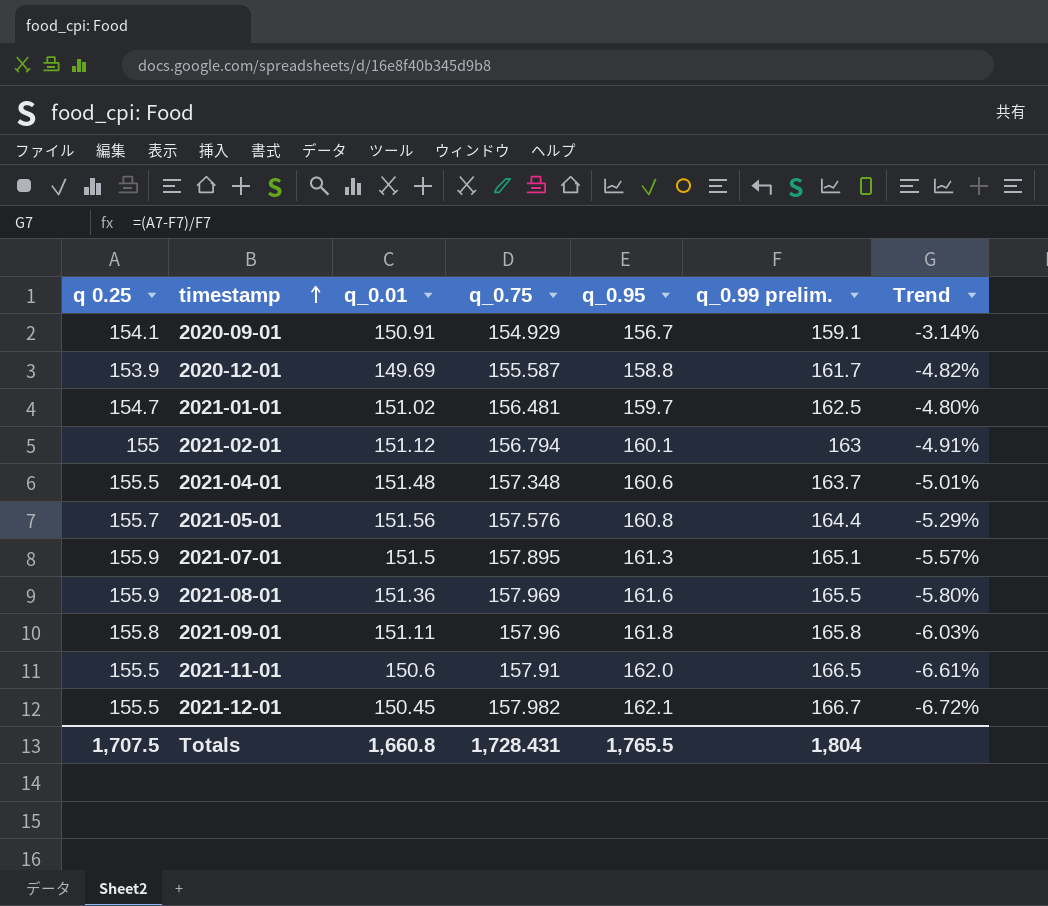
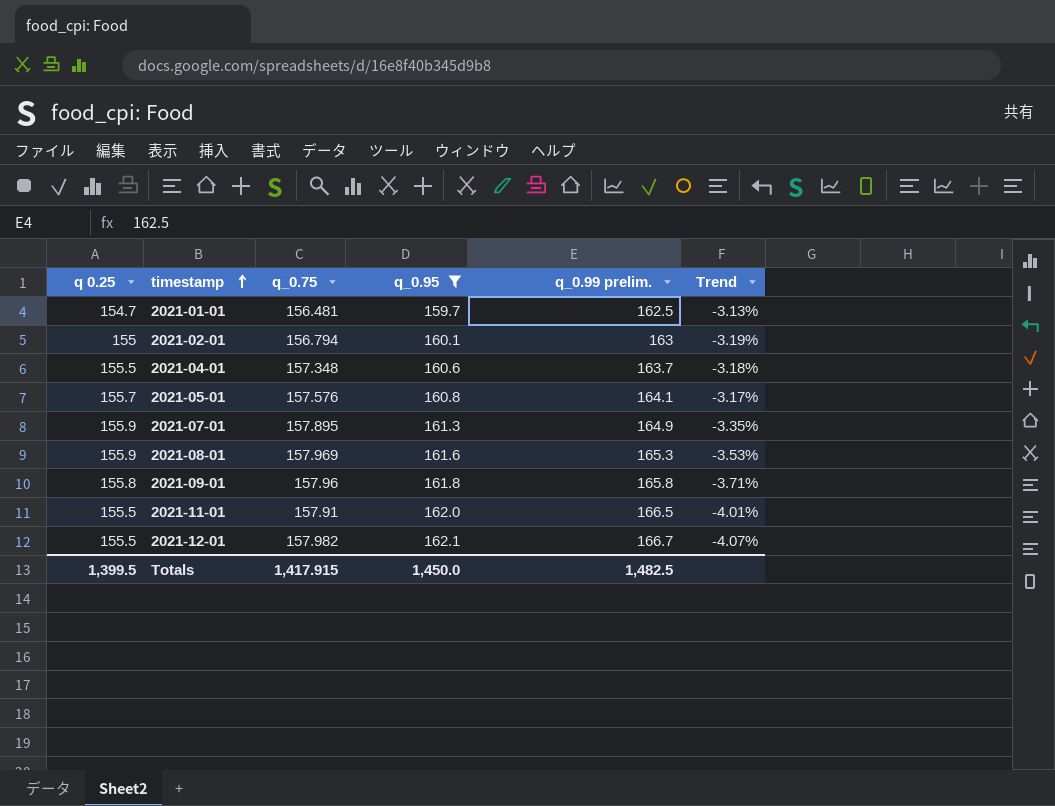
filter: none -> q_0.95 >= 159.7
column q_0.01 | position: 3 -> none
column Trend | formula: ([q 0.25] - [q_0.99 prelim.]) / [q_0.99 prelim.] -> ([q 0.25] - [q_0.95]) / [q_0.95]
2021-05-01 | q_0.99 prelim.: 164.4 -> 164.1
2021-07-01 | q_0.99 prelim.: 165.1 -> 164.9
2021-08-01 | q_0.99 prelim.: 165.5 -> 165.3
Totals | q 0.25: 1,707.5 -> 1,399.5
Totals | q_0.75: 1,728.431 -> 1,417.915
Totals | q_0.95: 1,765.5 -> 1,450.0
Totals | q_0.99 prelim.: 1,804 -> 1,482.5

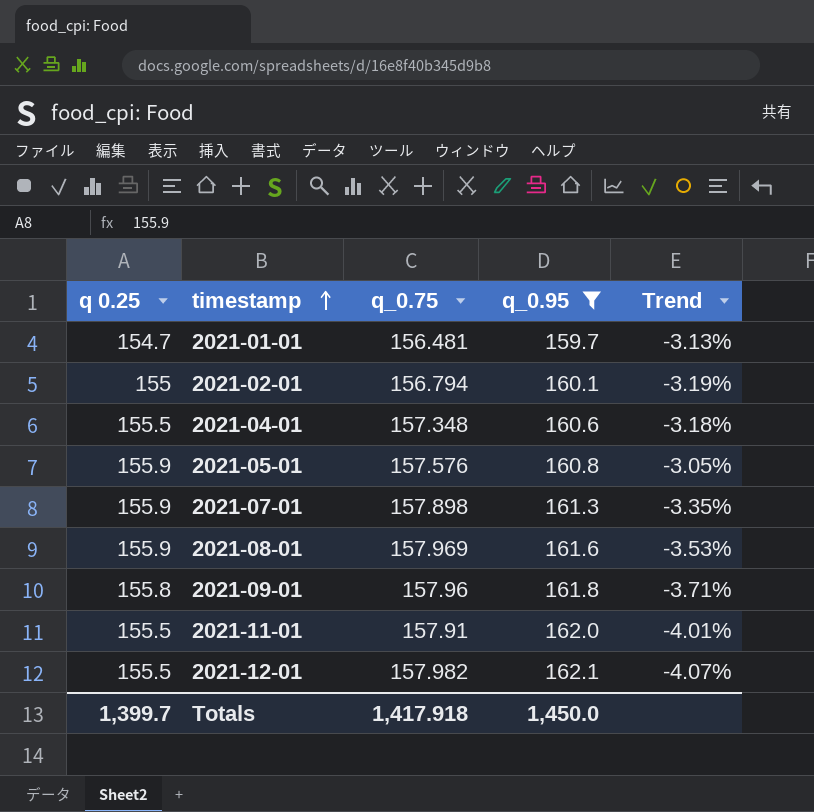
column q_0.99 prelim. | position: 5 -> none
2021-05-01 | q 0.25: 155.7 -> 155.9
2021-05-01 | Trend: -3.17% -> -3.05%
2021-07-01 | q_0.75: 157.895 -> 157.898
Totals | q 0.25: 1,399.5 -> 1,399.7
Totals | q_0.75: 1,417.915 -> 1,417.918

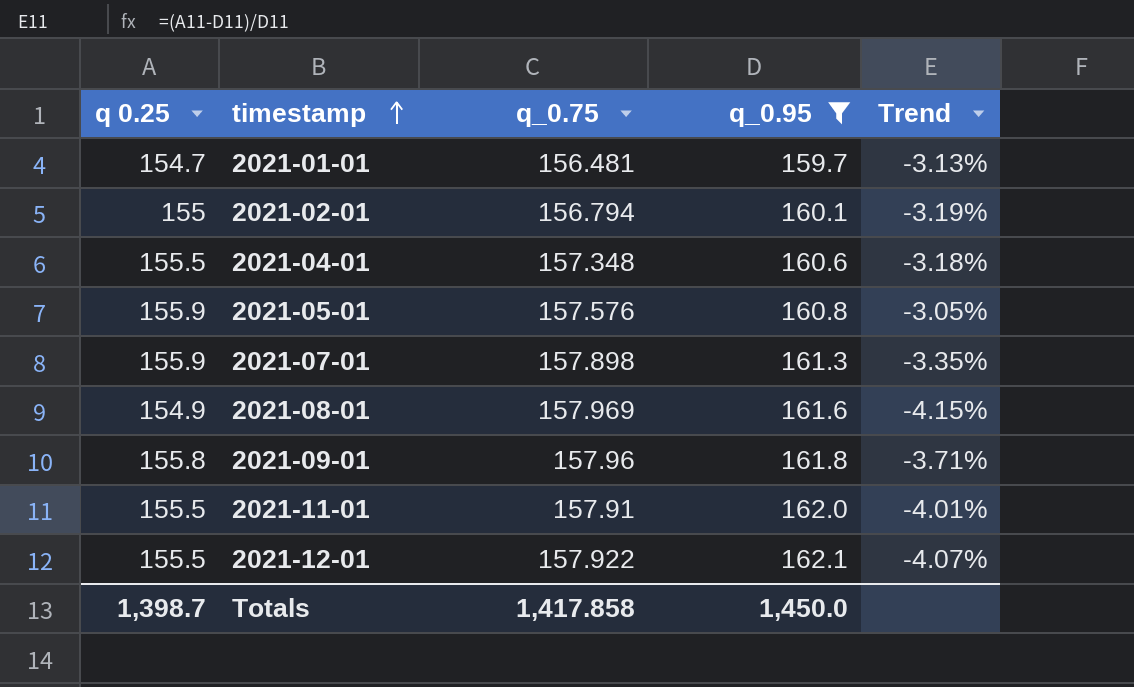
2021-08-01 | q 0.25: 155.9 -> 154.9
2021-08-01 | Trend: -3.53% -> -4.15%
2021-12-01 | q_0.75: 157.982 -> 157.922
Totals | q 0.25: 1,399.7 -> 1,398.7
Totals | q_0.75: 1,417.918 -> 1,417.858

